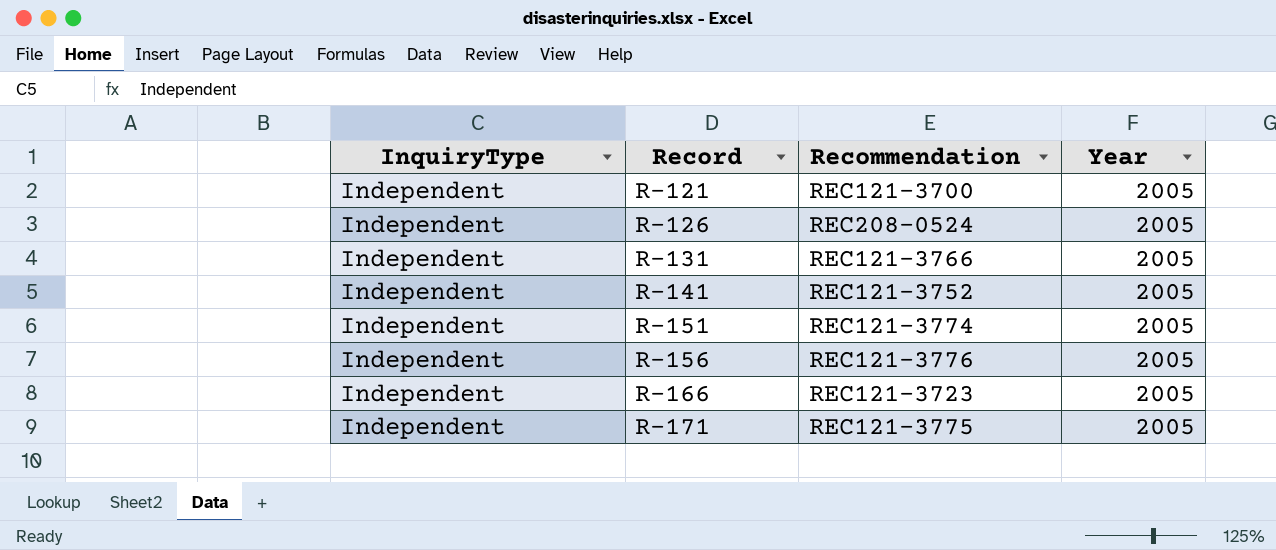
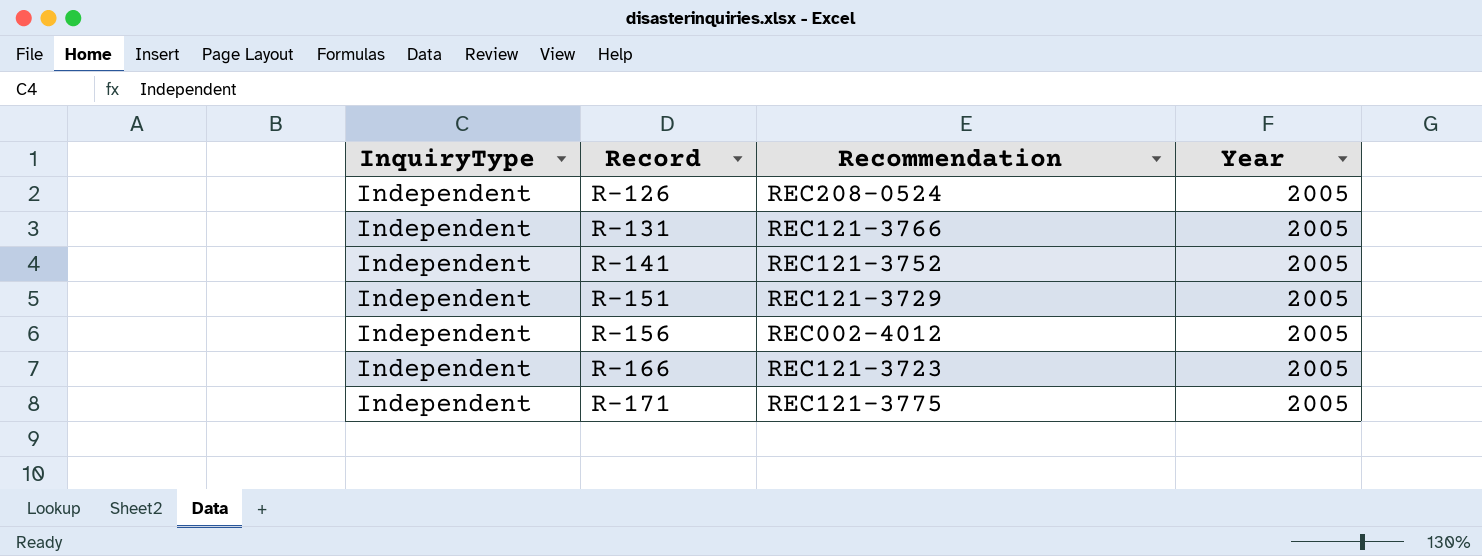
row R-121: Independent | REC121-3700 | 2005 -> none
R-151 | Recommendation: REC121-3774 -> REC121-3729
R-156 | Recommendation: REC121-3776 -> REC002-4012

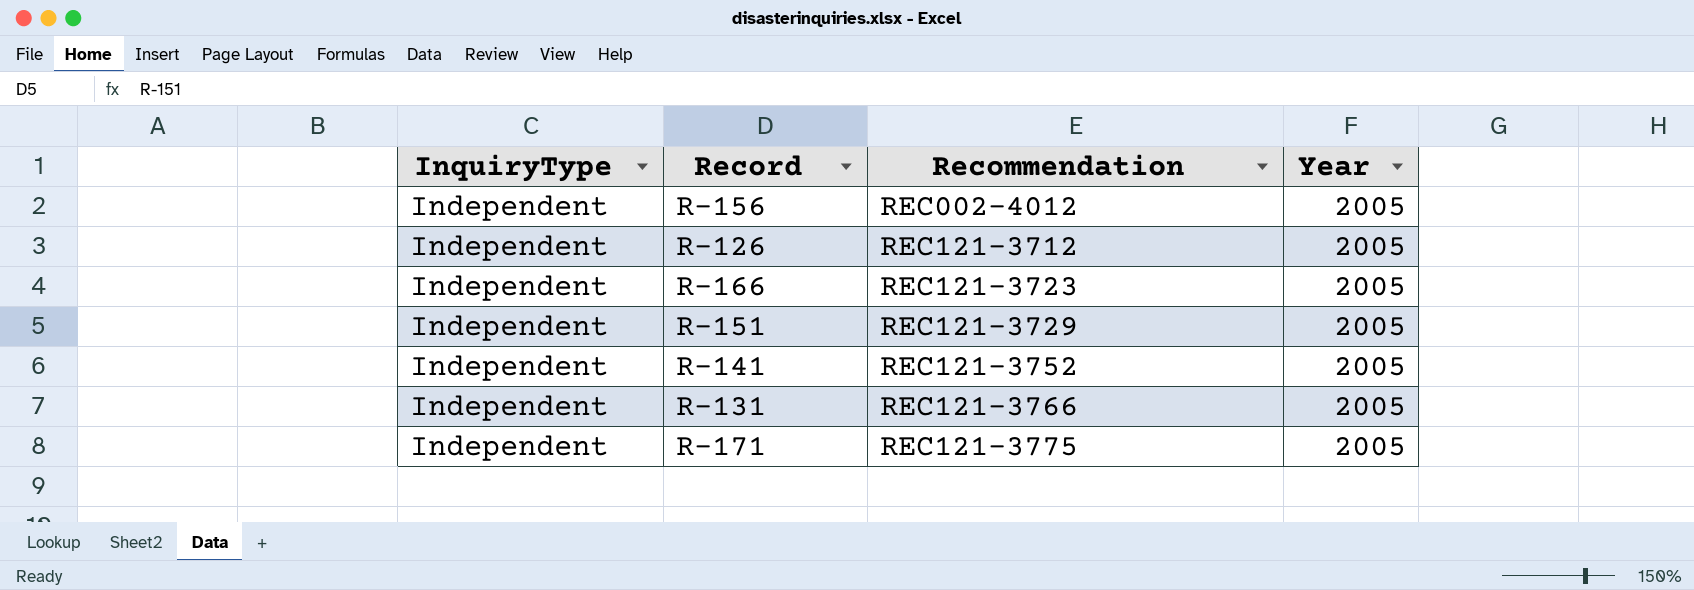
row order: Record ascending -> Recommendation ascending
R-126 | Recommendation: REC208-0524 -> REC121-3712

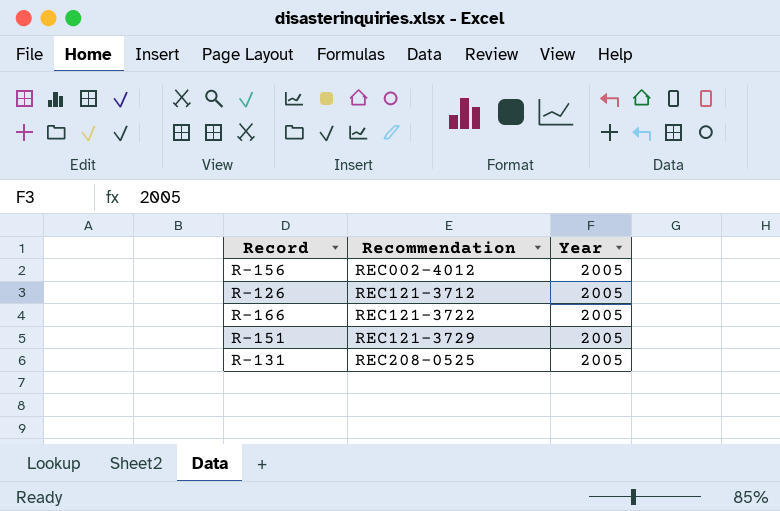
column InquiryType | position: 1 -> none
row R-141: Independent | REC121-3752 | 2005 -> none
row R-171: Independent | REC121-3775 | 2005 -> none
R-166 | Recommendation: REC121-3723 -> REC121-3722
R-131 | Recommendation: REC121-3766 -> REC208-0525

